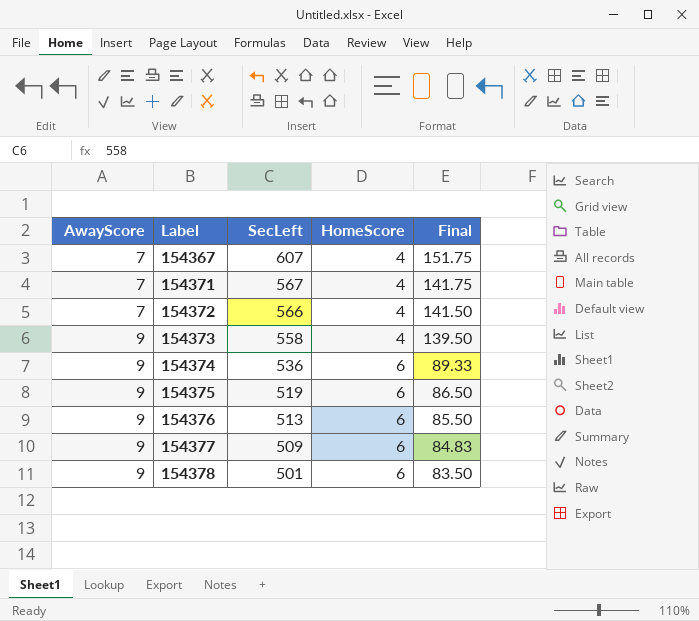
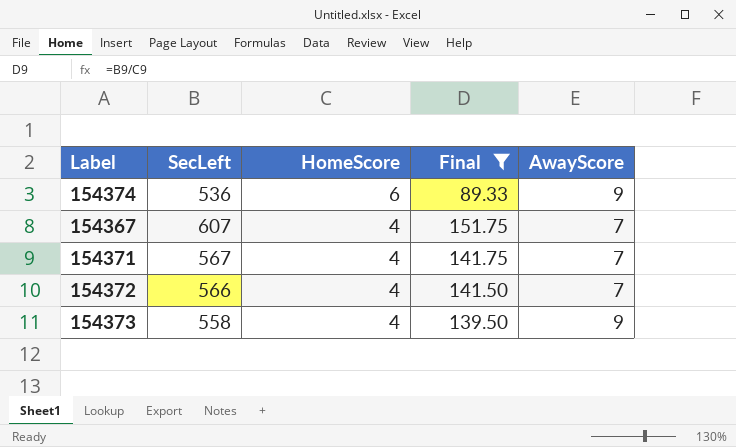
filter: none -> Final >= 89.33
row order: AwayScore ascending -> HomeScore descending
column AwayScore | position: 1 -> 5

